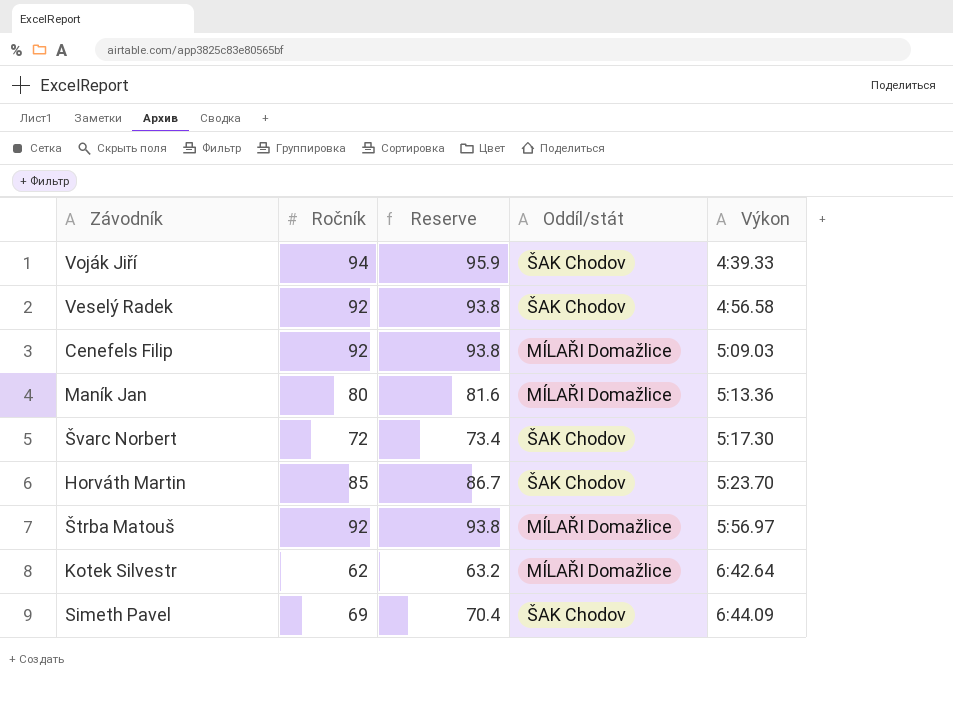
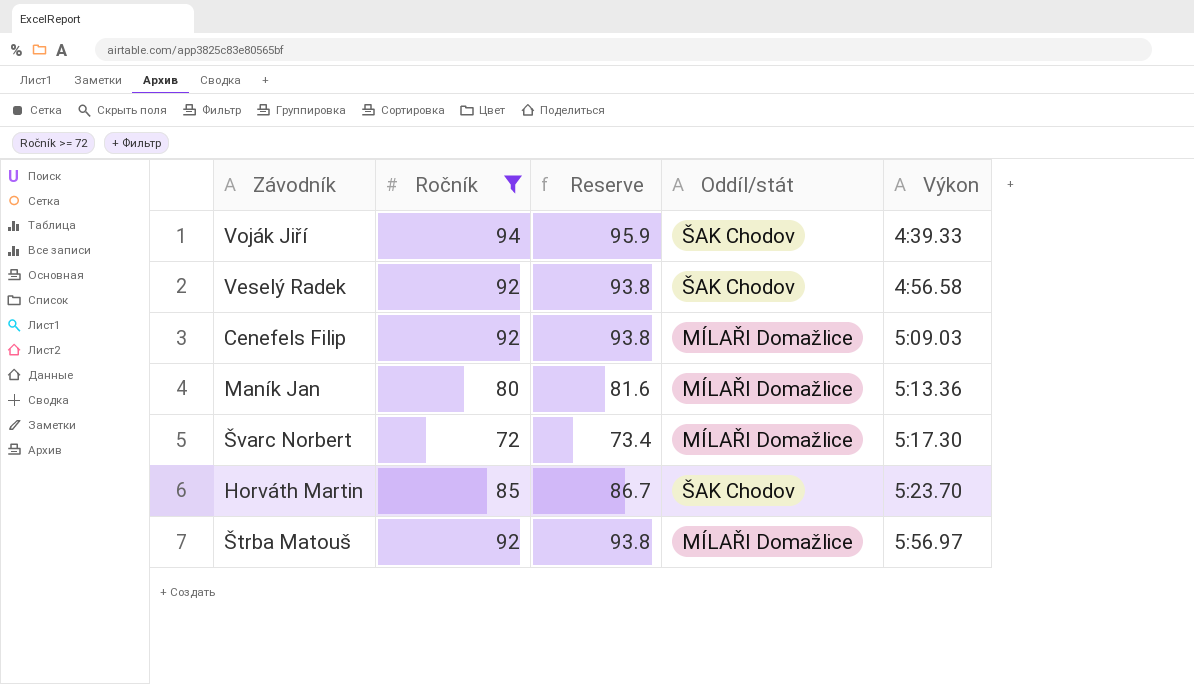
filter: none -> Ročník >= 72
Švarc Norbert | Oddíl/stát: ŠAK Chodov -> MÍLAŘI Domažlice

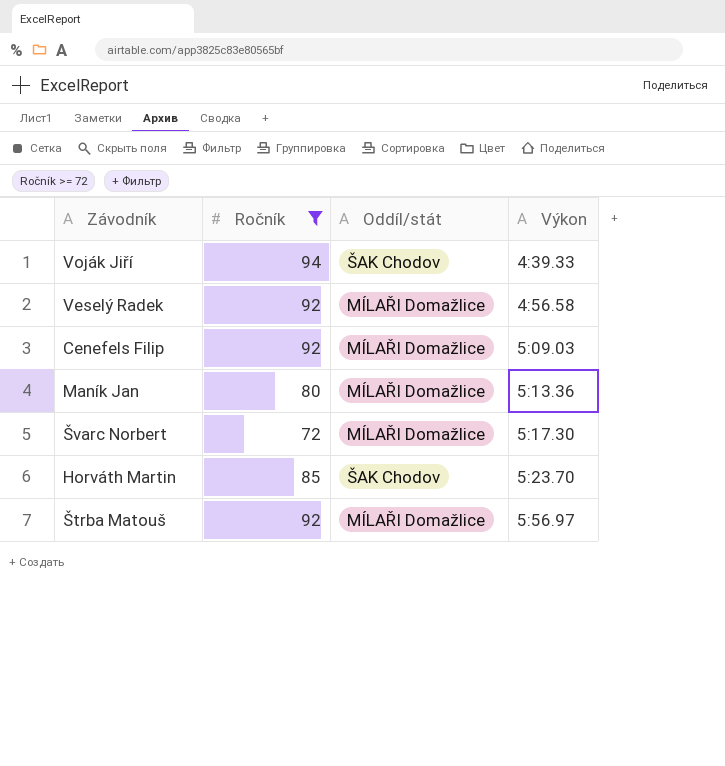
column Reserve | formula: [Ročník] * 1.02 -> none
Veselý Radek | Oddíl/stát: ŠAK Chodov -> MÍLAŘI Domažlice

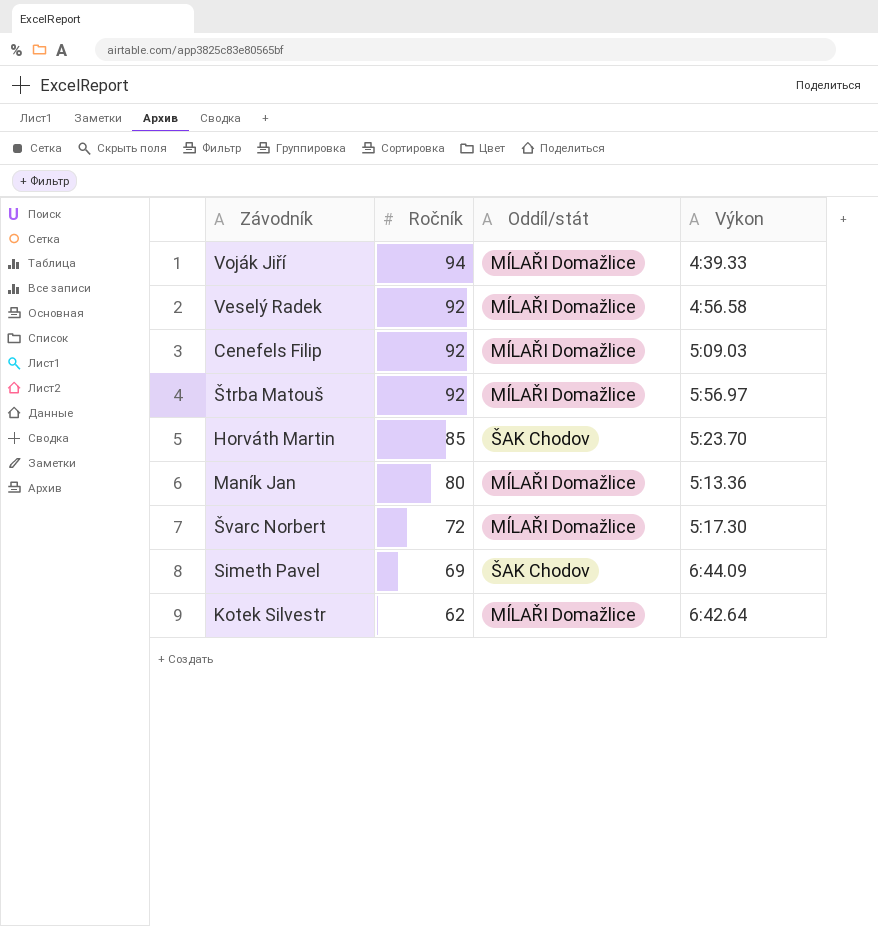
filter: Ročník >= 72 -> none
row order: Výkon ascending -> Ročník descending
Voják Jiří | Oddíl/stát: ŠAK Chodov -> MÍLAŘI Domažlice

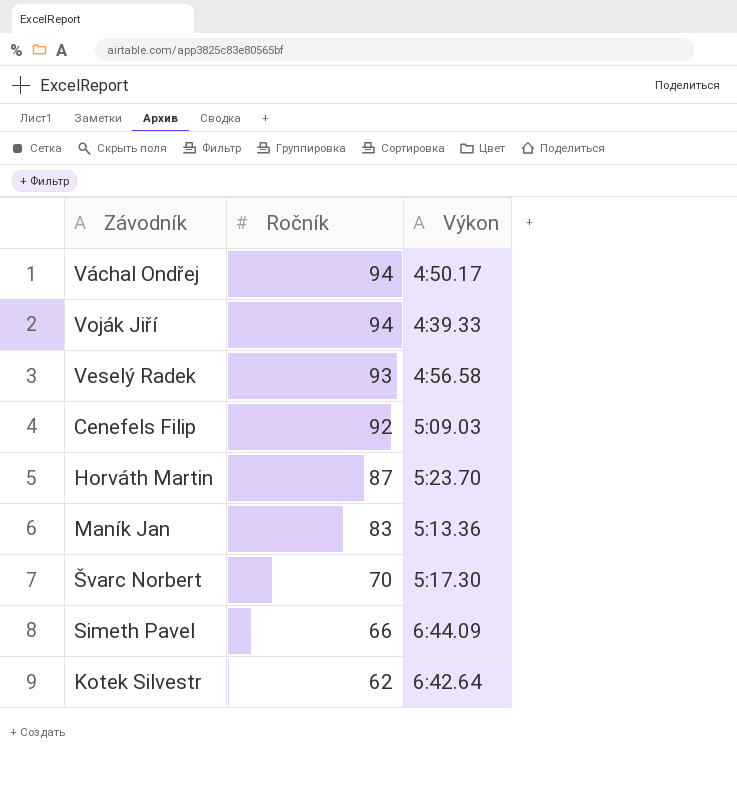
column Oddíl/stát | position: 3 -> none
row Štrba Matouš: 92 | MÍLAŘI Domažlice | 5:56.97 -> none
row Váchal Ondřej: none -> 94 | 4:50.17
Veselý Radek | Ročník: 92 -> 93
Horváth Martin | Ročník: 85 -> 87
Maník Jan | Ročník: 80 -> 83
Švarc Norbert | Ročník: 72 -> 70
Simeth Pavel | Ročník: 69 -> 66

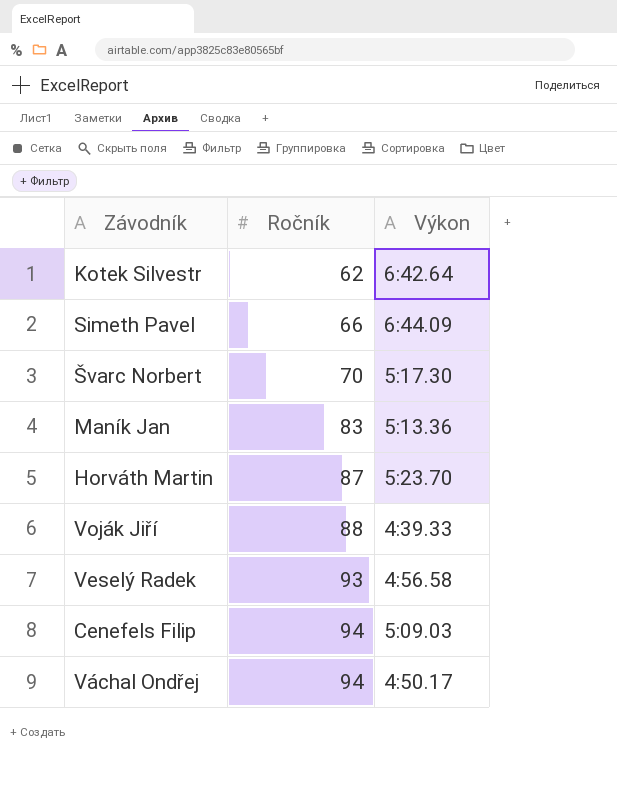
row order: Ročník descending -> Ročník ascending
Voják Jiří | Ročník: 94 -> 88
Cenefels Filip | Ročník: 92 -> 94

